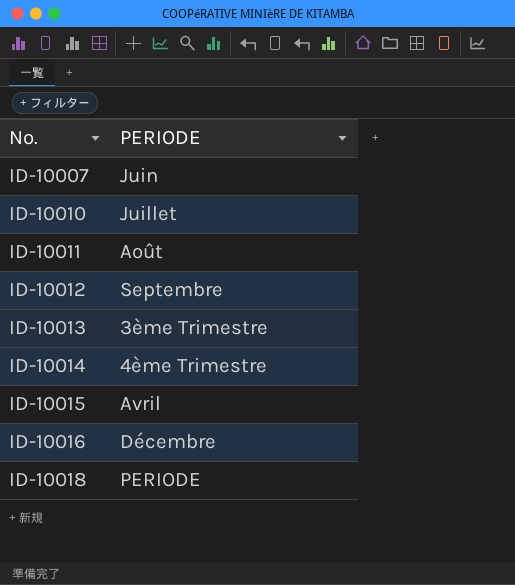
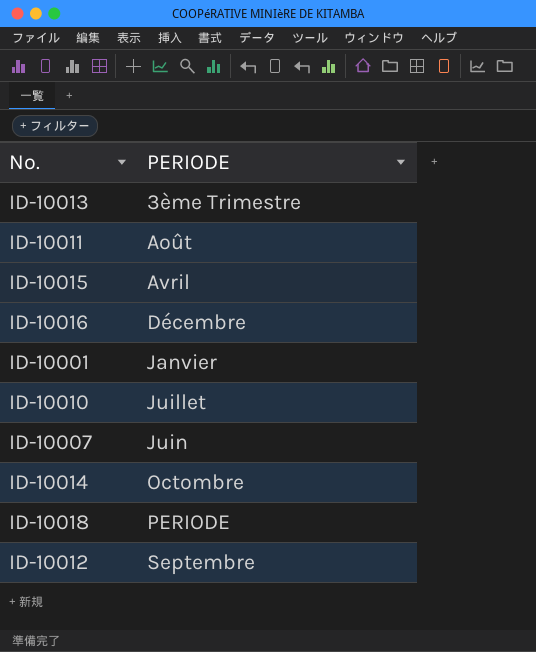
row order: No. ascending -> PERIODE ascending
row ID-10001: none -> Janvier
ID-10014 | PERIODE: 4ème Trimestre -> Octombre

